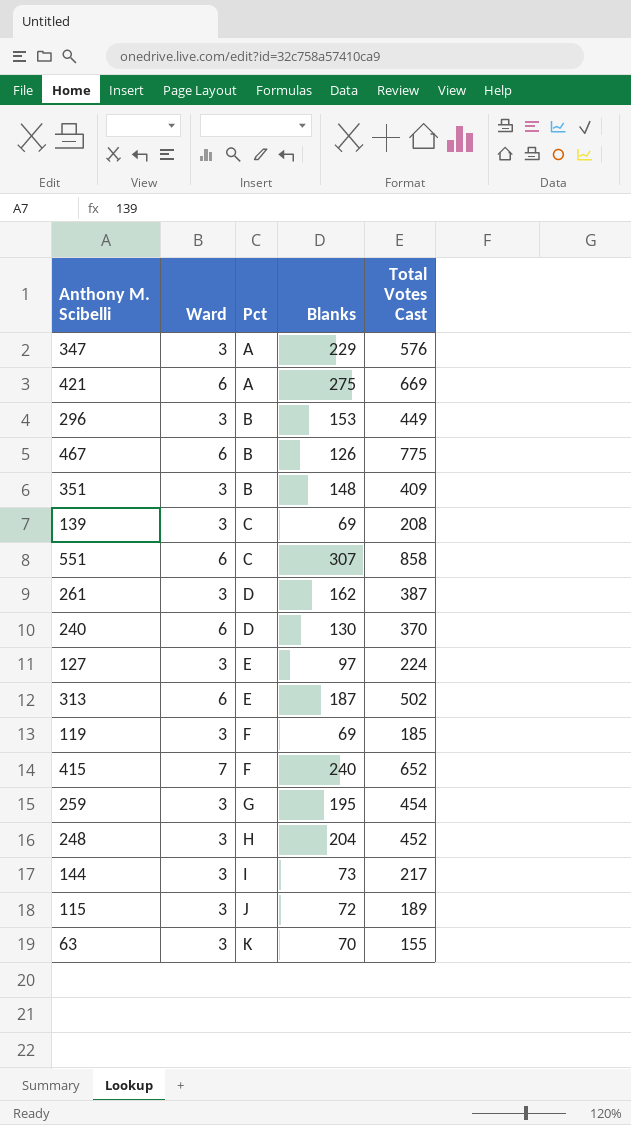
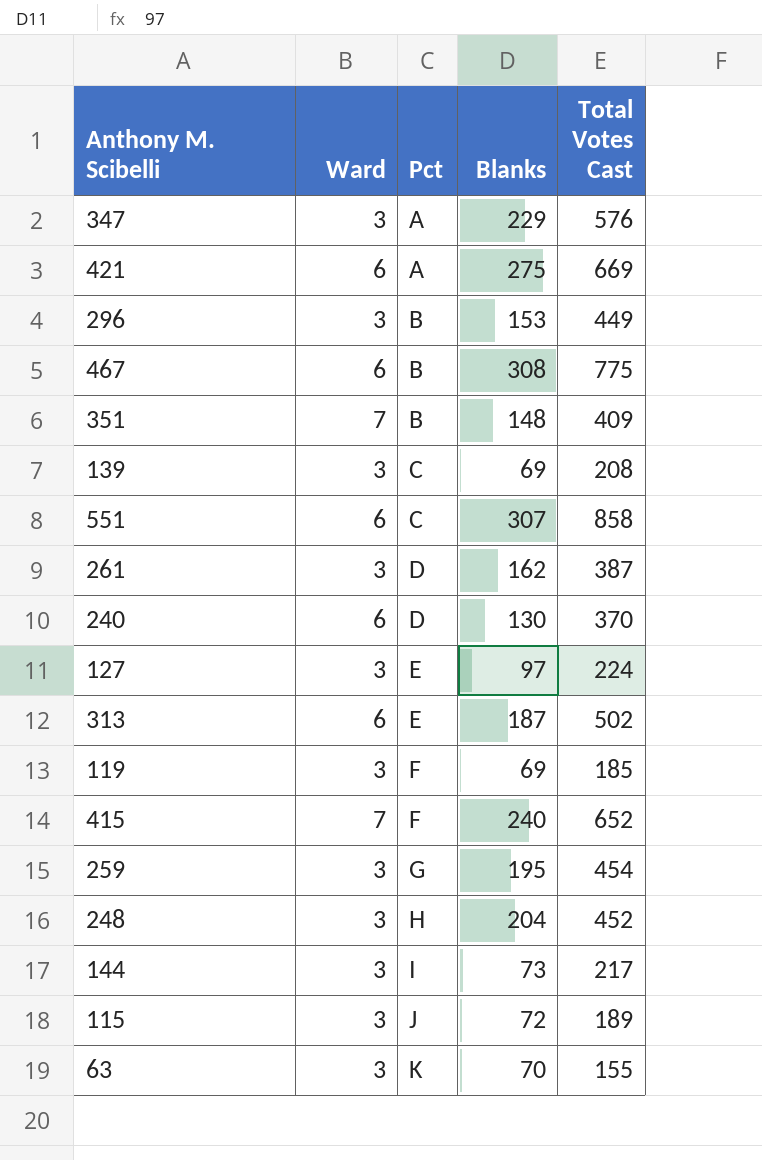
467 | Blanks: 126 -> 308
351 | Ward: 3 -> 7

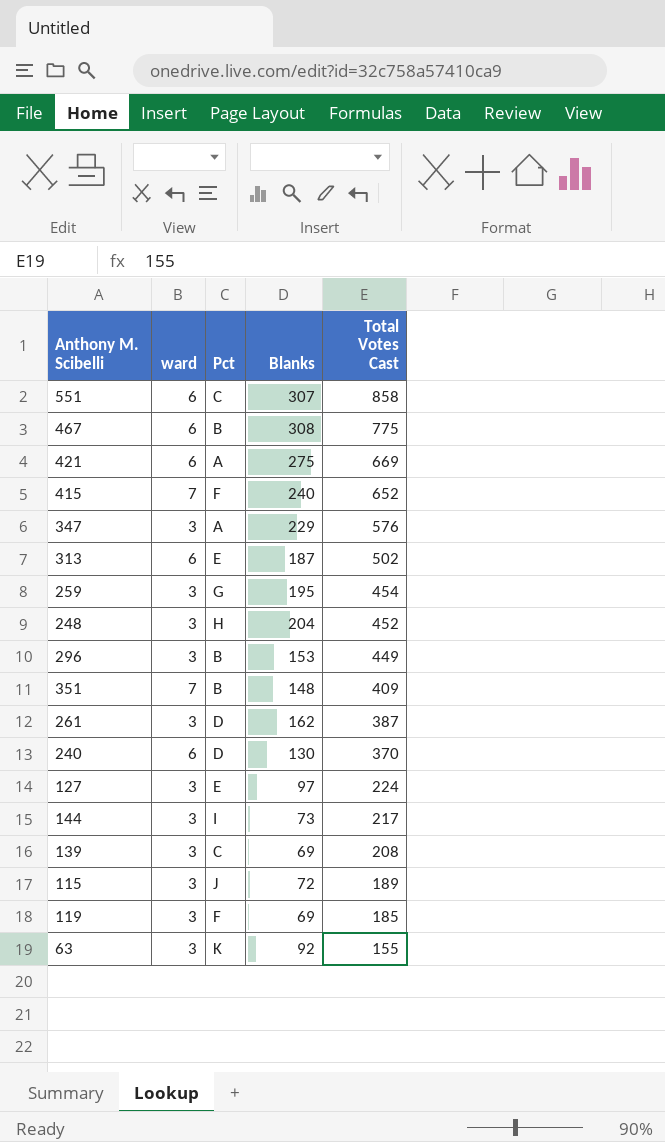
row order: Pct ascending -> Total Votes Cast descending
column name: Ward -> ward
63 | Blanks: 70 -> 92

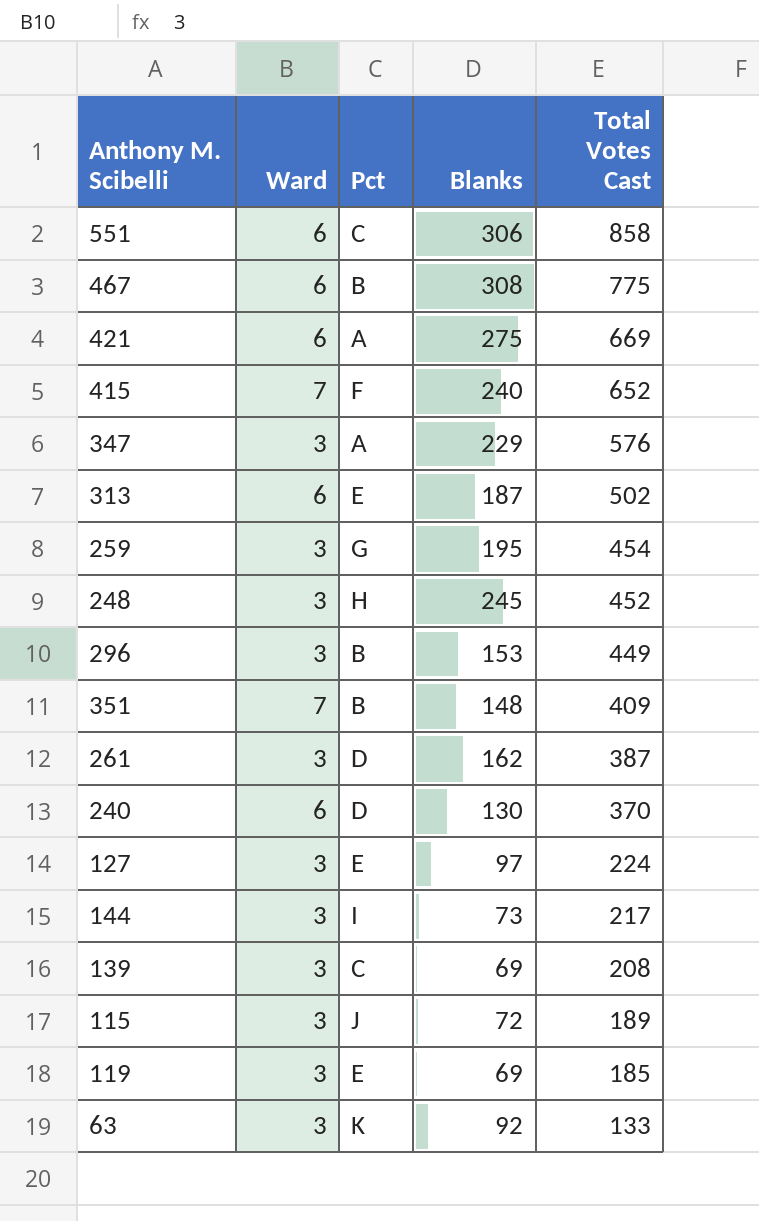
column name: ward -> Ward
551 | Blanks: 307 -> 306
248 | Blanks: 204 -> 245
119 | Pct: F -> E
63 | Total Votes Cast: 155 -> 133

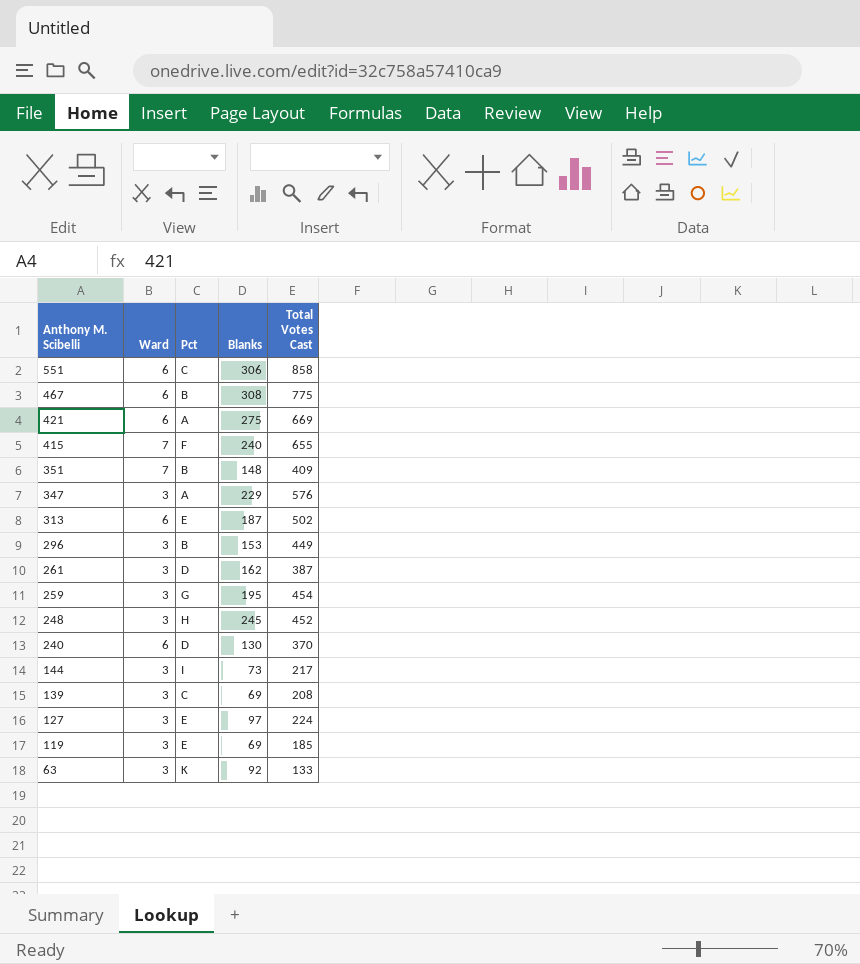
row order: Total Votes Cast descending -> Anthony M. Scibelli descending
row 115: 3 | J | 72 | 189 -> none
415 | Total Votes Cast: 652 -> 655

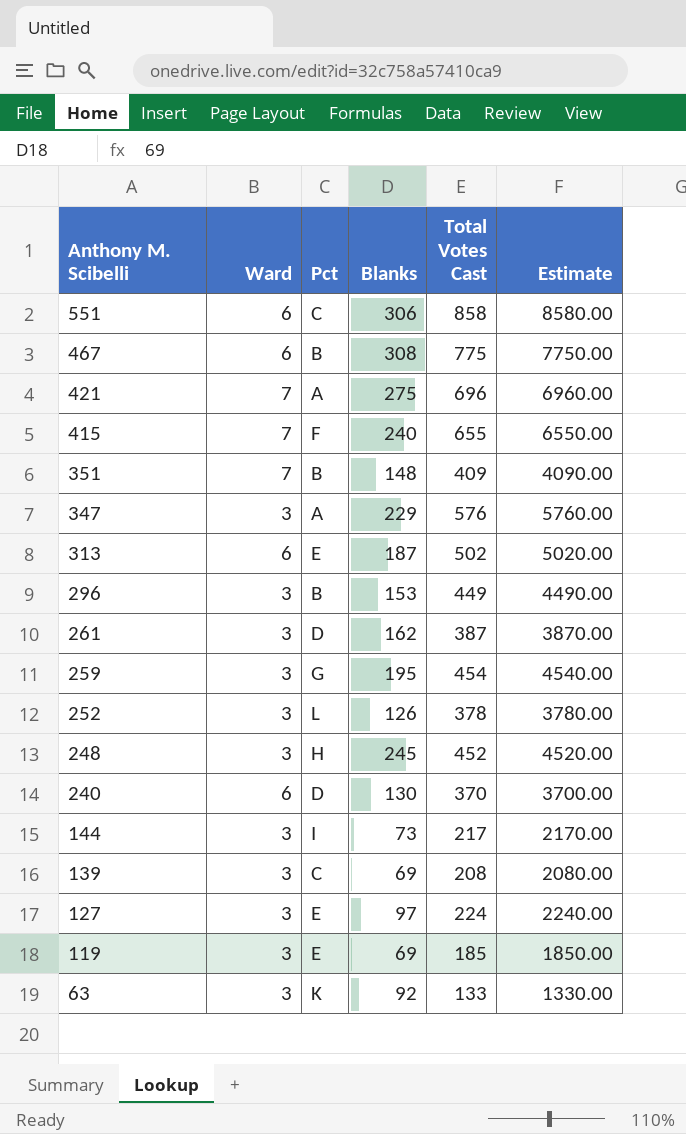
column Estimate | formula: none -> [Total Votes Cast] * 10
421 | Ward: 6 -> 7
421 | Total Votes Cast: 669 -> 696
row 252: none -> 3 | L | 126 | 378 | 3780.00

